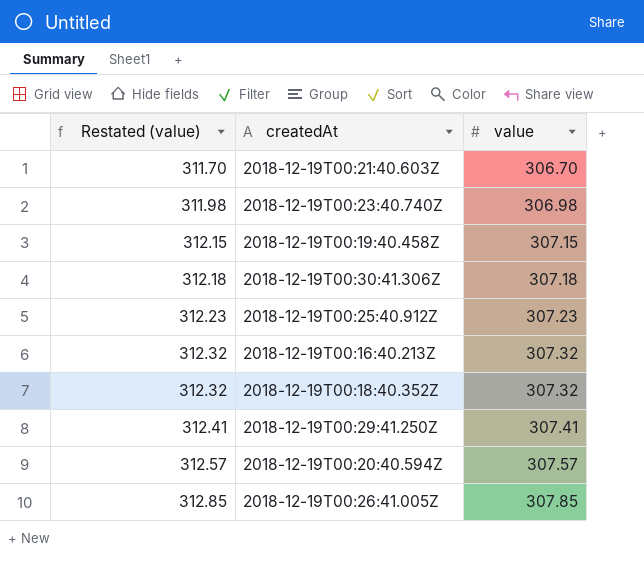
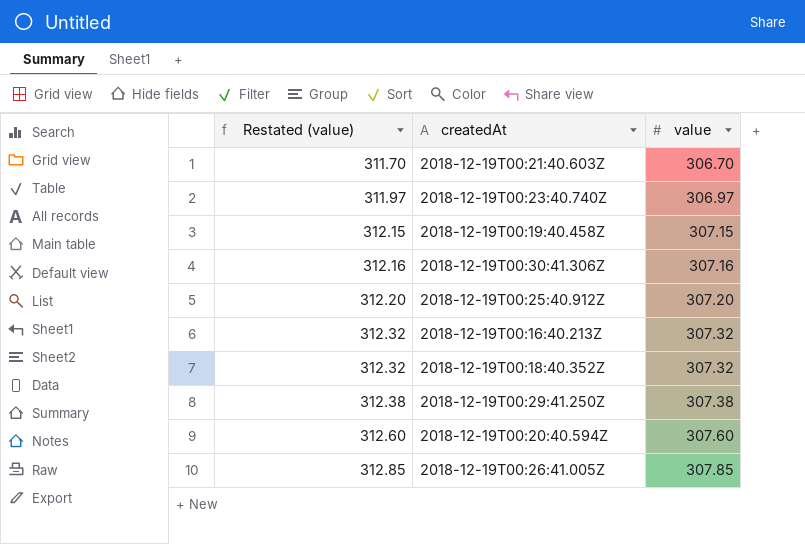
2018-12-19T00:23:40.740Z | Restated (value): 311.98 -> 311.97
2018-12-19T00:23:40.740Z | value: 306.98 -> 306.97
2018-12-19T00:30:41.306Z | Restated (value): 312.18 -> 312.16
2018-12-19T00:30:41.306Z | value: 307.18 -> 307.16
2018-12-19T00:25:40.912Z | Restated (value): 312.23 -> 312.20
2018-12-19T00:25:40.912Z | value: 307.23 -> 307.20
2018-12-19T00:29:41.250Z | Restated (value): 312.41 -> 312.38
2018-12-19T00:29:41.250Z | value: 307.41 -> 307.38
2018-12-19T00:20:40.594Z | Restated (value): 312.57 -> 312.60
2018-12-19T00:20:40.594Z | value: 307.57 -> 307.60

